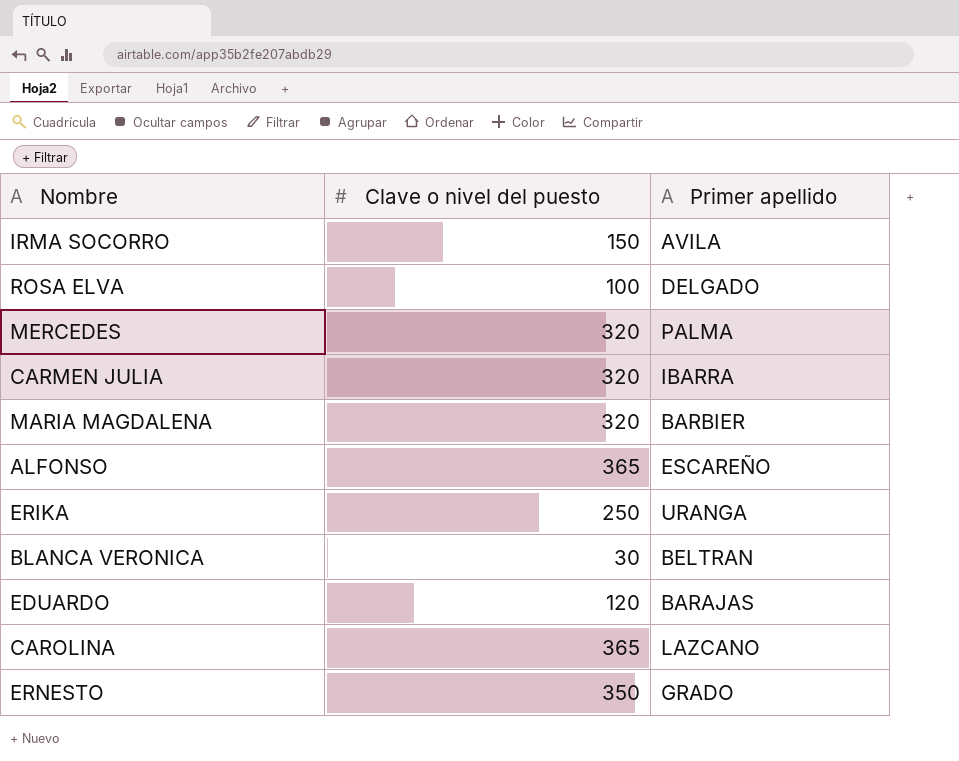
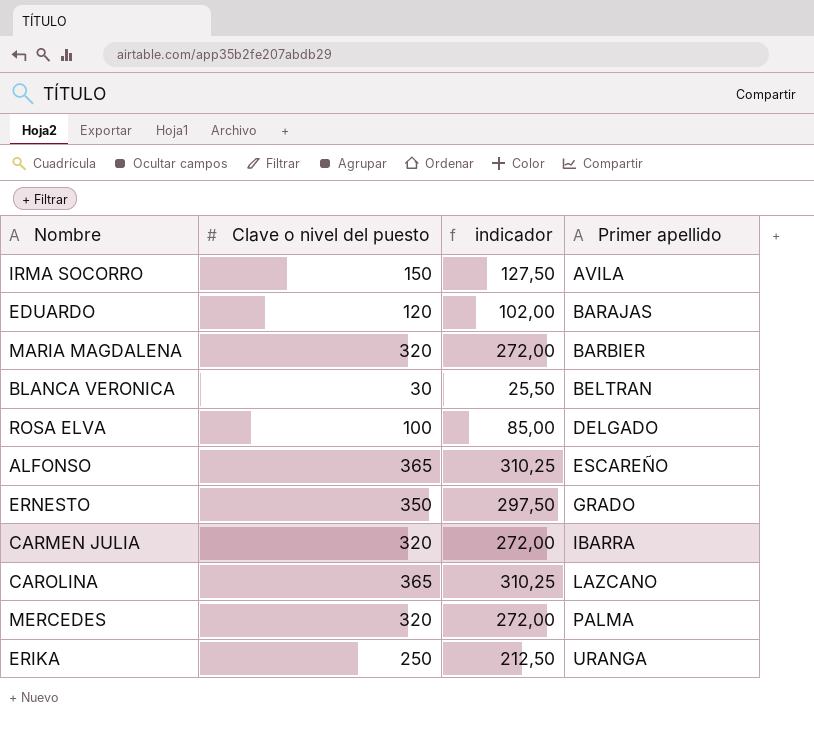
row order: none -> Primer apellido ascending
column indicador | formula: none -> [Clave o nivel del puesto] * 0,85

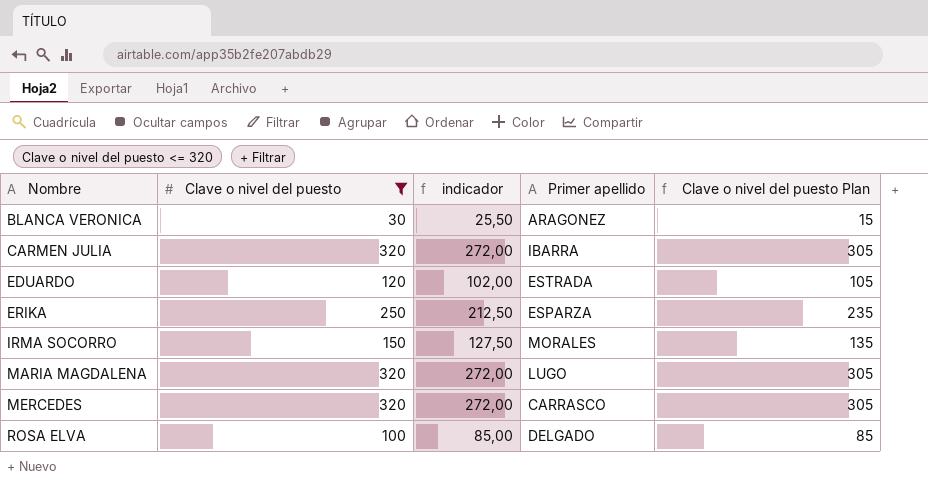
filter: none -> Clave o nivel del puesto <= 320
row order: Primer apellido ascending -> Nombre ascending
column Clave o nivel del puesto Plan | formula: none -> [Clave o nivel del puesto] - 15
BLANCA VERONICA | Primer apellido: BELTRAN -> ARAGONEZ
EDUARDO | Primer apellido: BARAJAS -> ESTRADA
ERIKA | Primer apellido: URANGA -> ESPARZA
IRMA SOCORRO | Primer apellido: AVILA -> MORALES
MARIA MAGDALENA | Primer apellido: BARBIER -> LUGO
MERCEDES | Primer apellido: PALMA -> CARRASCO

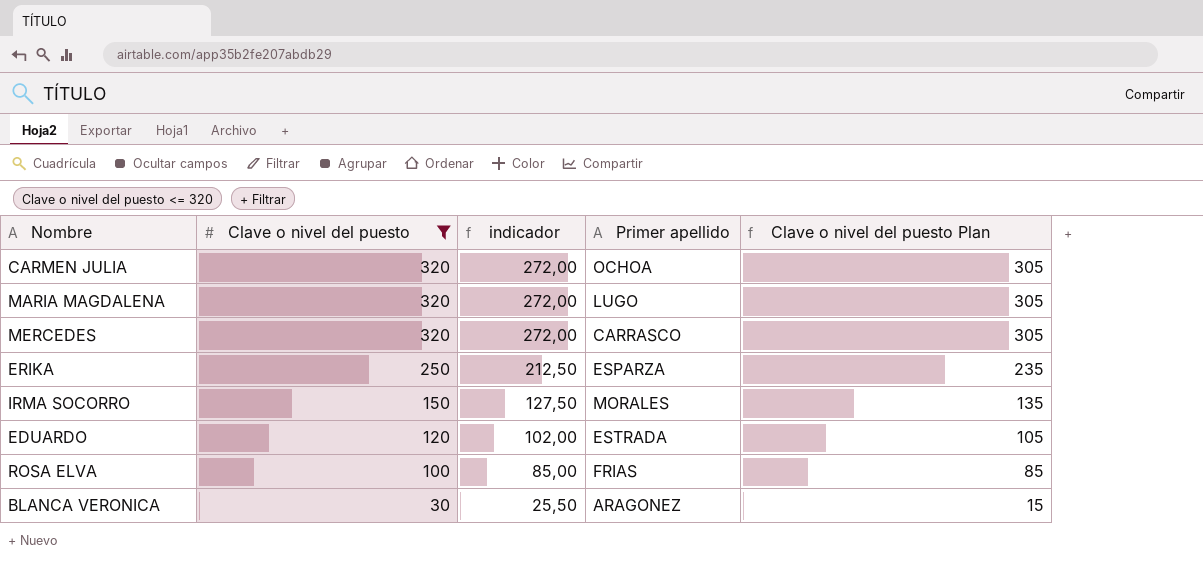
row order: Nombre ascending -> Clave o nivel del puesto descending
CARMEN JULIA | Primer apellido: IBARRA -> OCHOA
ROSA ELVA | Primer apellido: DELGADO -> FRIAS

